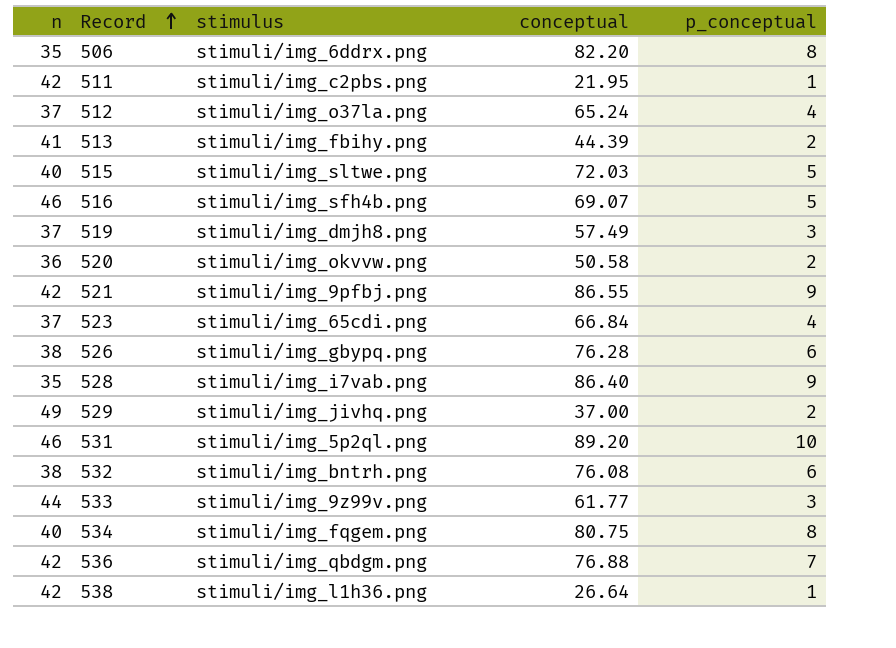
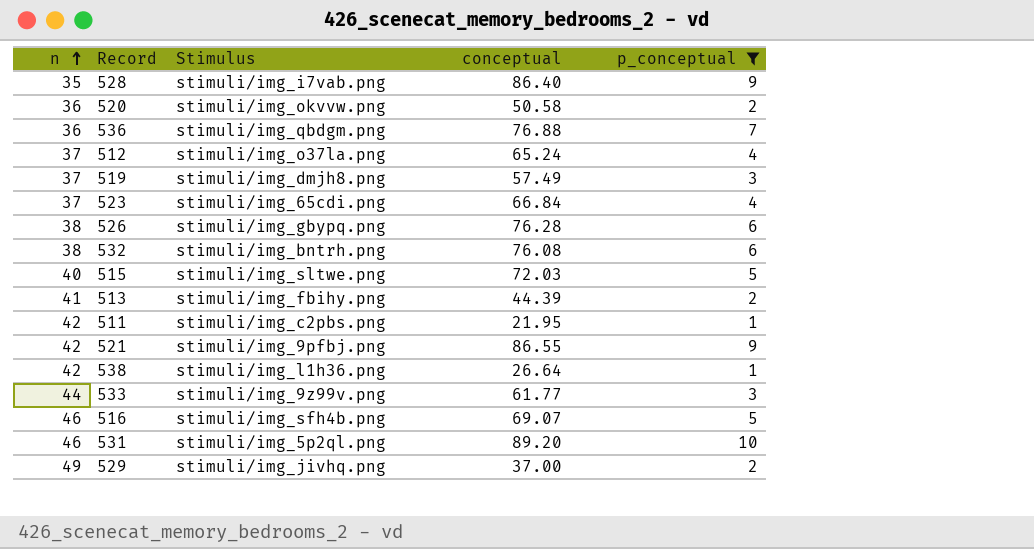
filter: none -> p_conceptual != 8
row order: Record ascending -> n ascending
column name: stimulus -> Stimulus
536 | n: 42 -> 36

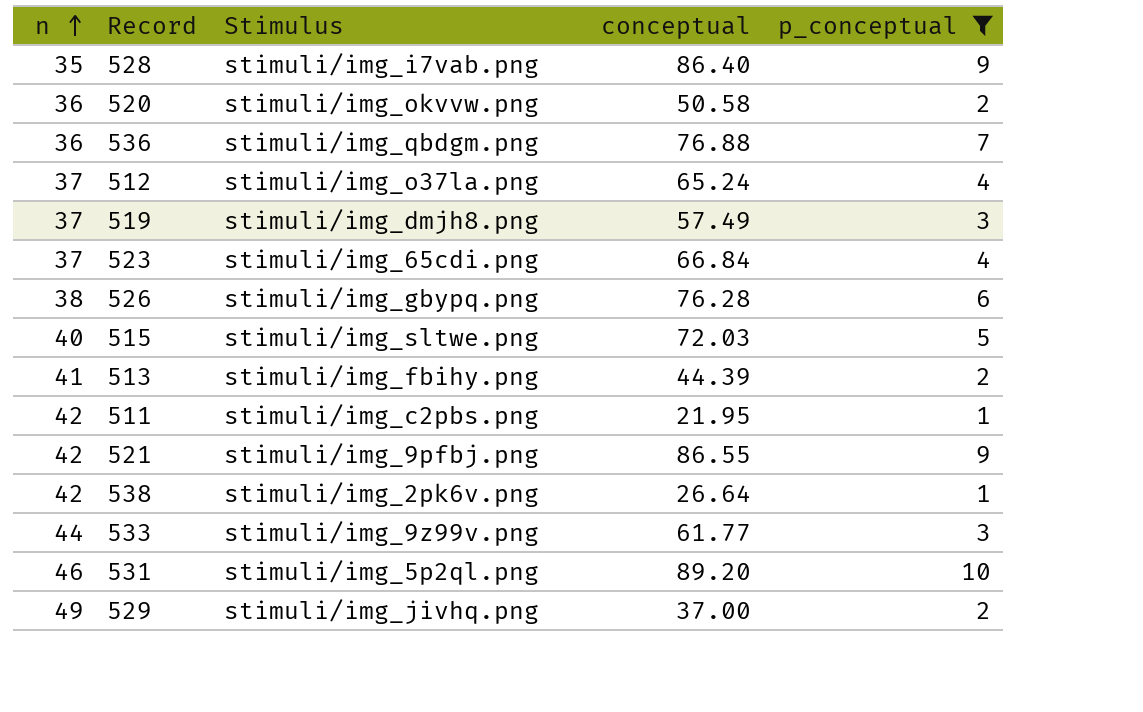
row 532: 38 | stimuli/img_bntrh.png | 76.08 | 6 -> none
row 516: 46 | stimuli/img_sfh4b.png | 69.07 | 5 -> none
538 | Stimulus: stimuli/img_l1h36.png -> stimuli/img_2pk6v.png

